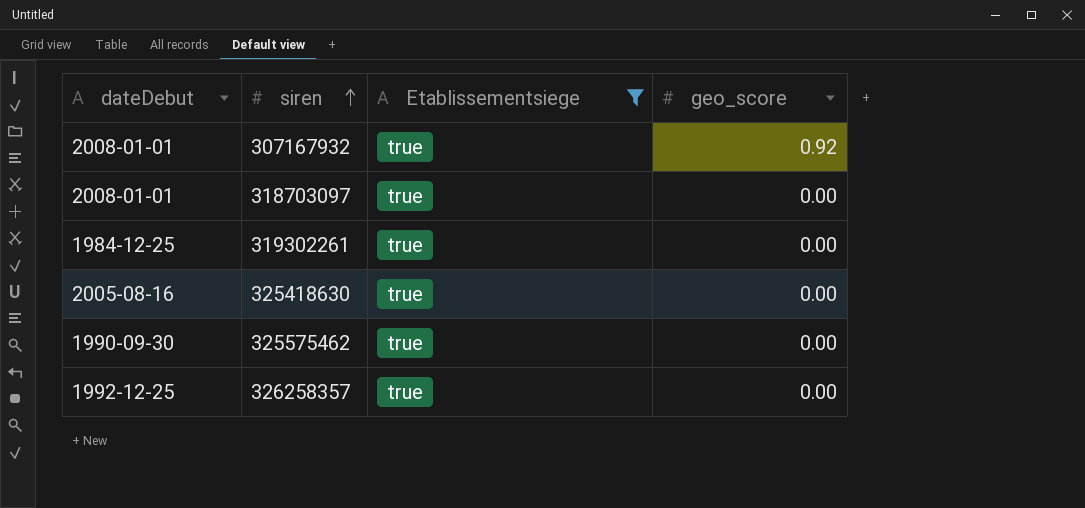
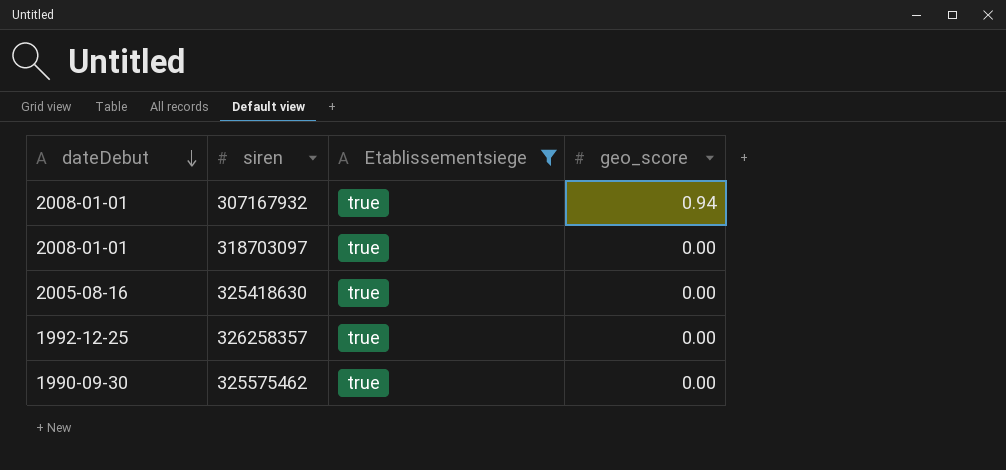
row order: siren ascending -> dateDebut descending
row 319302261: 1984-12-25 | true | 0.00 -> none
307167932 | geo_score: 0.92 -> 0.94

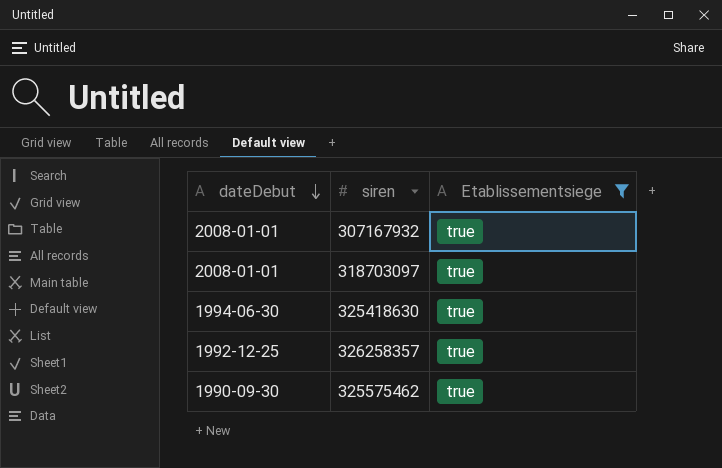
column geo_score | position: 4 -> none
325418630 | dateDebut: 2005-08-16 -> 1994-06-30

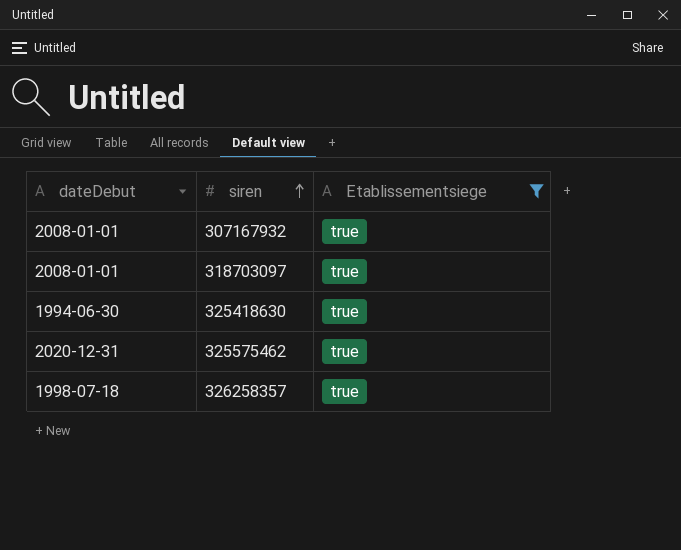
row order: dateDebut descending -> siren ascending
325575462 | dateDebut: 1990-09-30 -> 2020-12-31
326258357 | dateDebut: 1992-12-25 -> 1998-07-18

